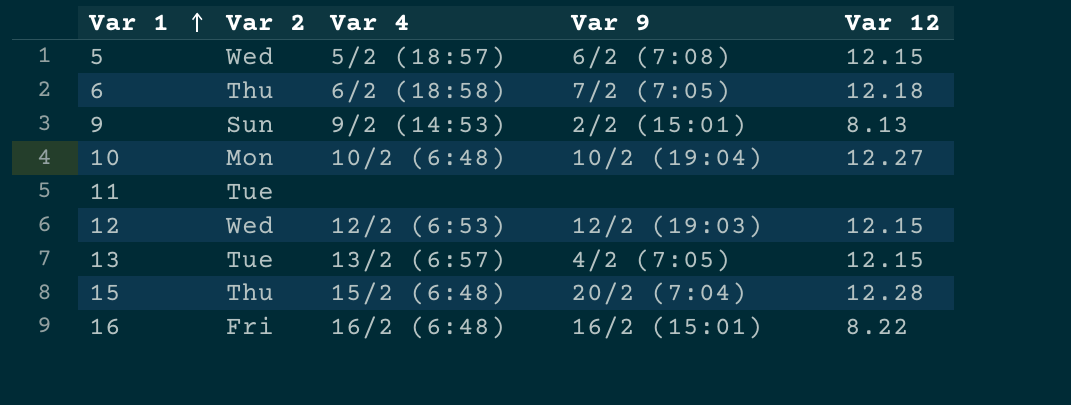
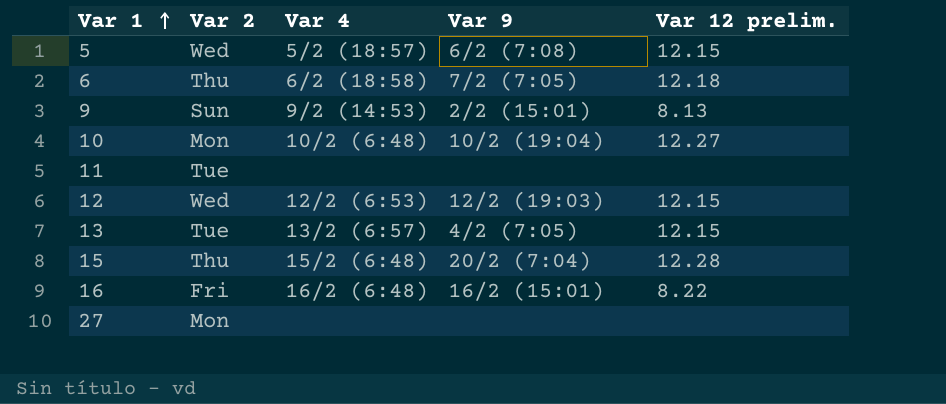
column name: Var 12 -> Var 12 prelim.
row 27: none -> Mon | none | none | none

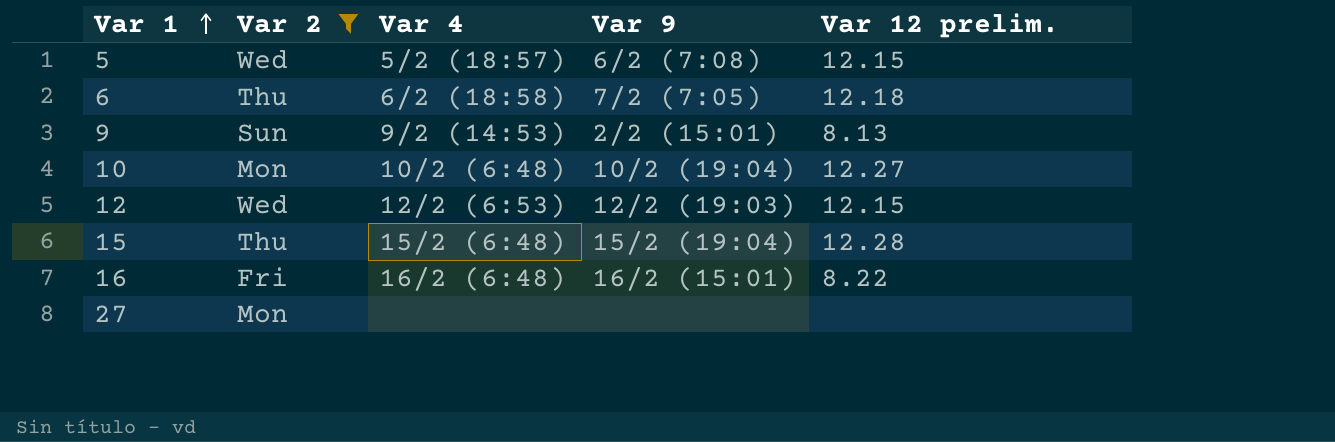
filter: none -> Var 2 != Tue
15 | Var 9: 20/2 (7:04) -> 15/2 (19:04)

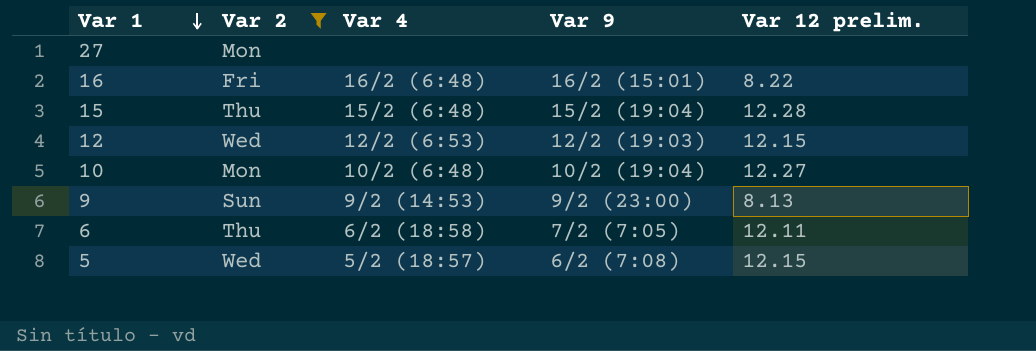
row order: Var 1 ascending -> Var 1 descending
9 | Var 9: 2/2 (15:01) -> 9/2 (23:00)
6 | Var 12 prelim.: 12.18 -> 12.11

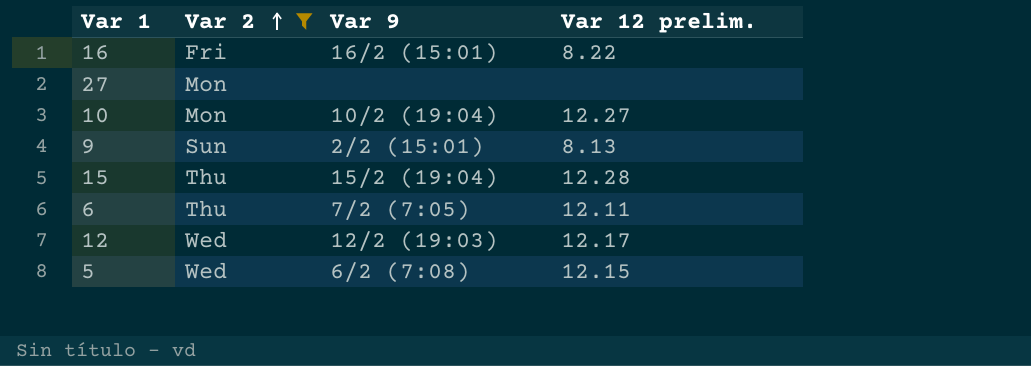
row order: Var 1 descending -> Var 2 ascending
column Var 4 | position: 3 -> none
9 | Var 9: 9/2 (23:00) -> 2/2 (15:01)
12 | Var 12 prelim.: 12.15 -> 12.17

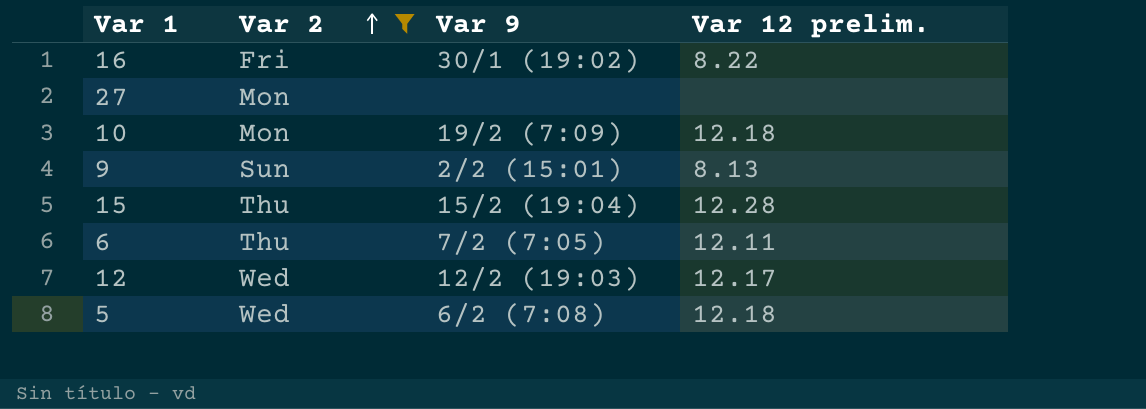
16 | Var 9: 16/2 (15:01) -> 30/1 (19:02)
10 | Var 9: 10/2 (19:04) -> 19/2 (7:09)
10 | Var 12 prelim.: 12.27 -> 12.18
5 | Var 12 prelim.: 12.15 -> 12.18

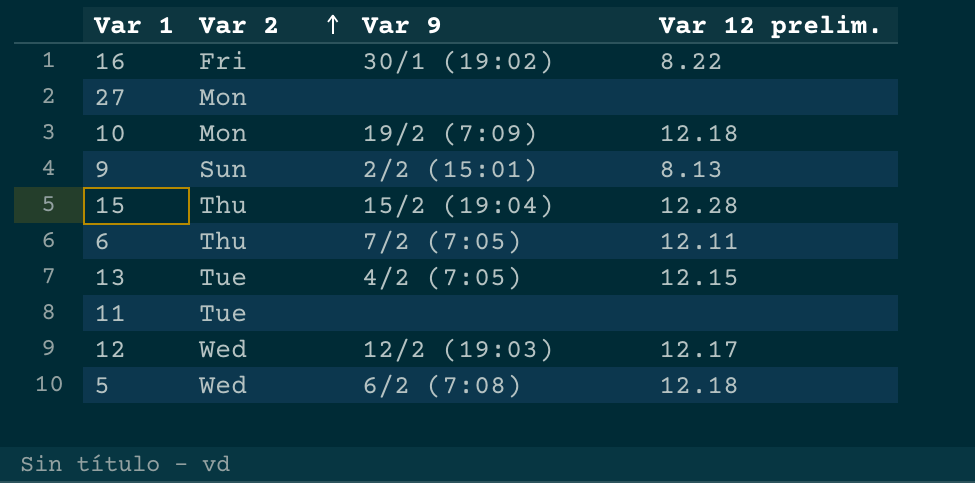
filter: Var 2 != Tue -> none

